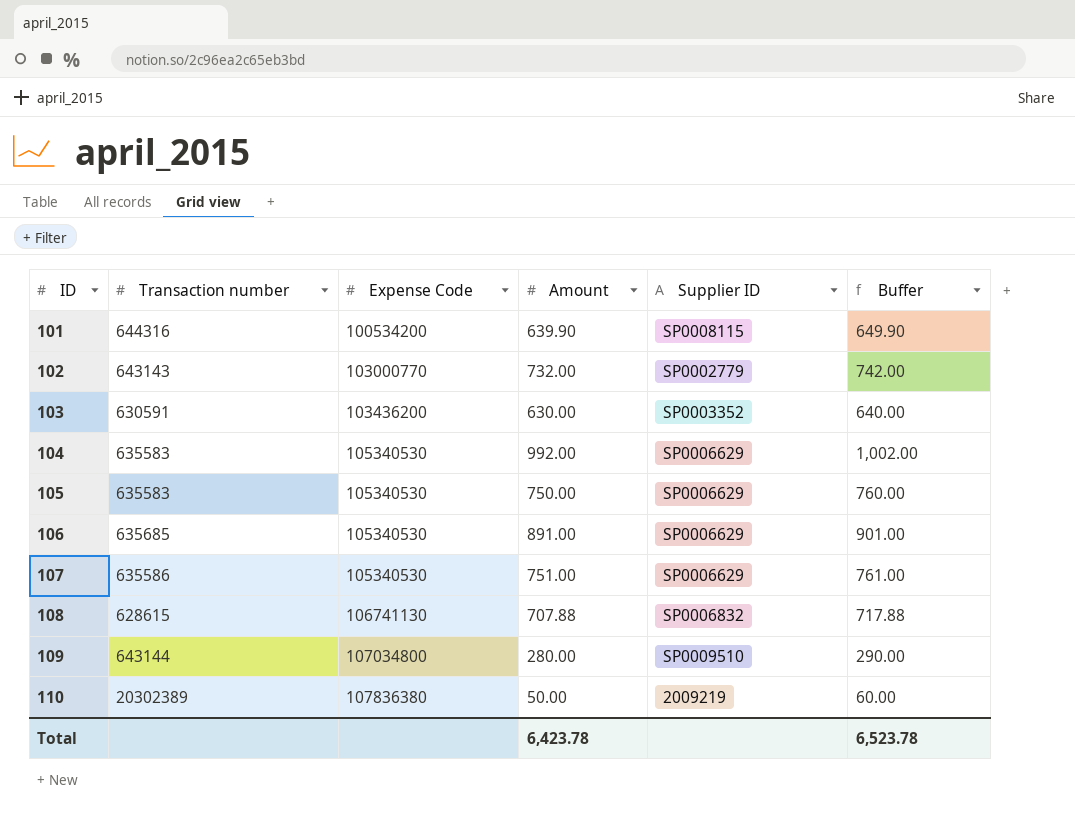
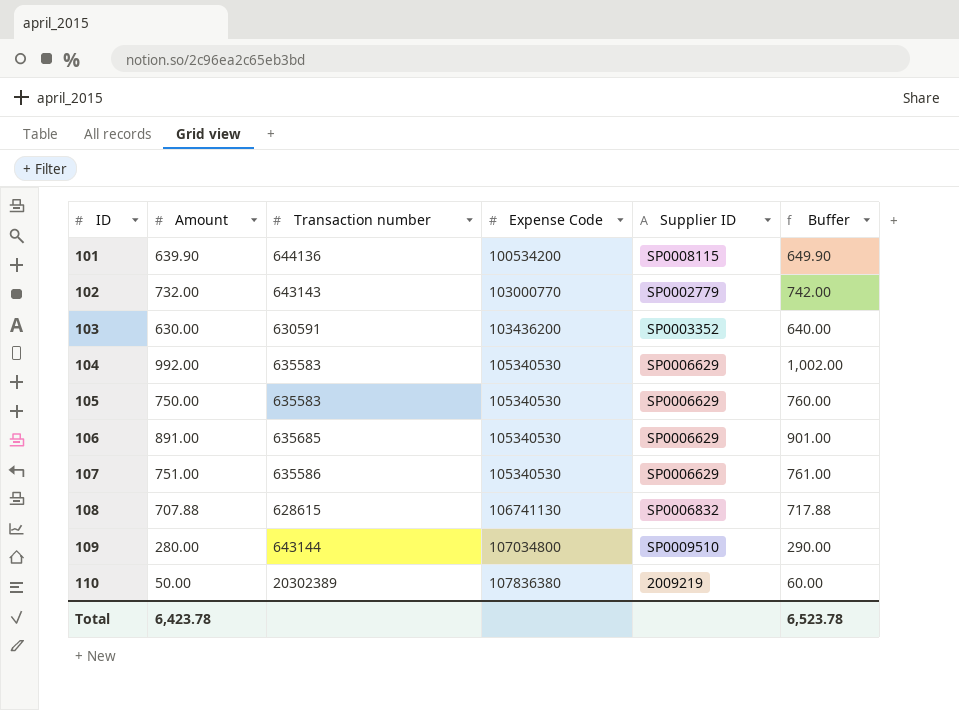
column Amount | position: 4 -> 2
101 | Transaction number: 644316 -> 644136

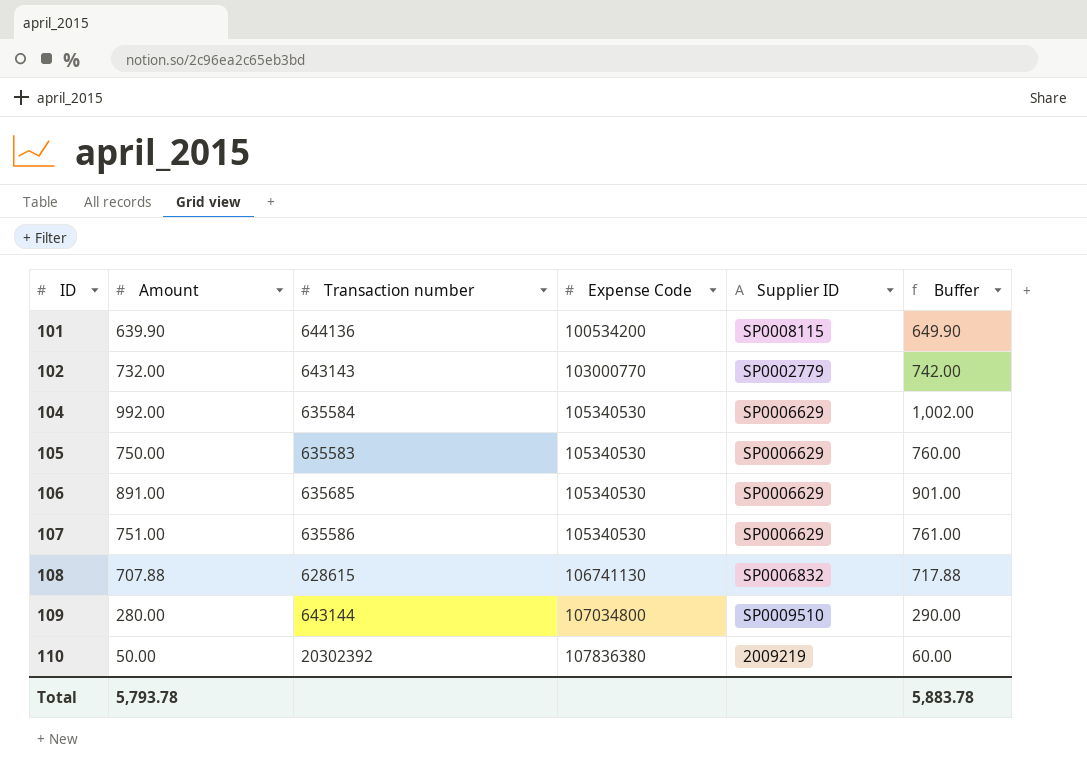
row 103: 630.00 | 630591 | 103436200 | SP0003352 | 640.00 -> none
104 | Transaction number: 635583 -> 635584
110 | Transaction number: 20302389 -> 20302392
Total | Amount: 6,423.78 -> 5,793.78
Total | Buffer: 6,523.78 -> 5,883.78

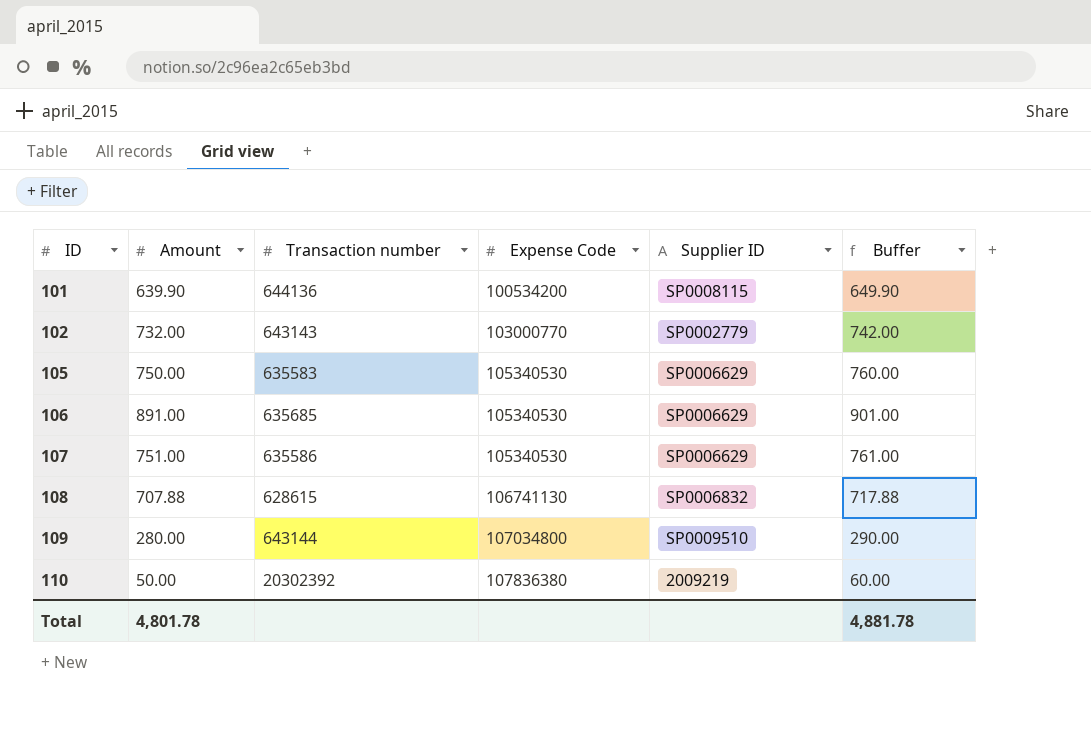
row 104: 992.00 | 635584 | 105340530 | SP0006629 | 1,002.00 -> none
Total | Amount: 5,793.78 -> 4,801.78
Total | Buffer: 5,883.78 -> 4,881.78

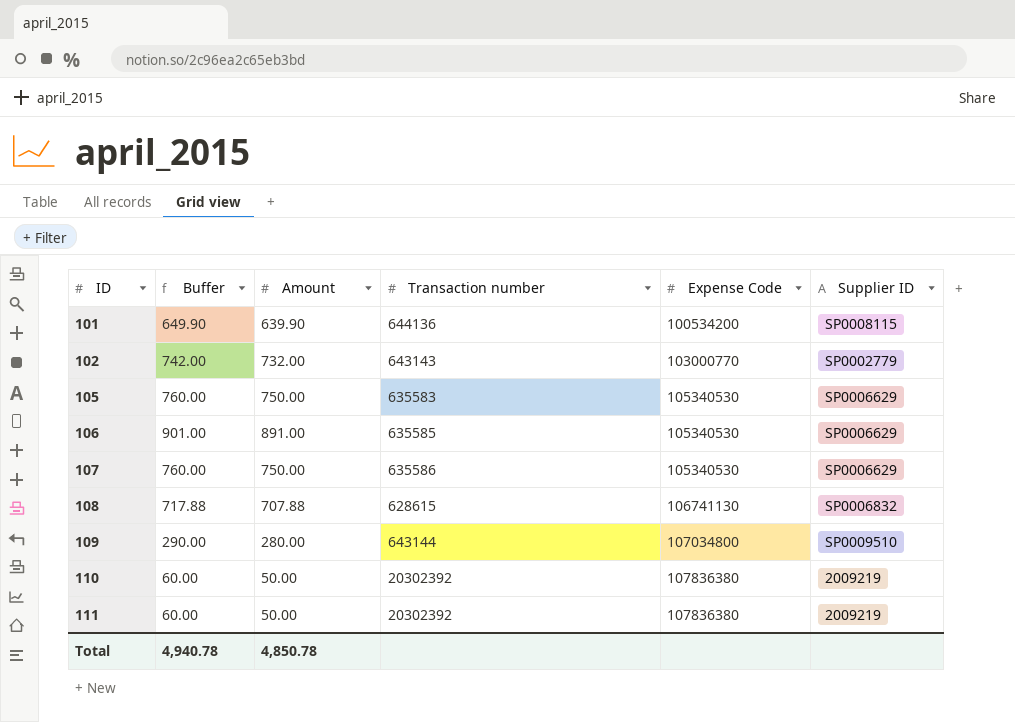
column Buffer | position: 6 -> 2
106 | Transaction number: 635685 -> 635585
107 | Buffer: 761.00 -> 760.00
107 | Amount: 751.00 -> 750.00
row 111: none -> 60.00 | 50.00 | 20302392 | 107836380 | 2009219
Total | Buffer: 4,881.78 -> 4,940.78
Total | Amount: 4,801.78 -> 4,850.78

